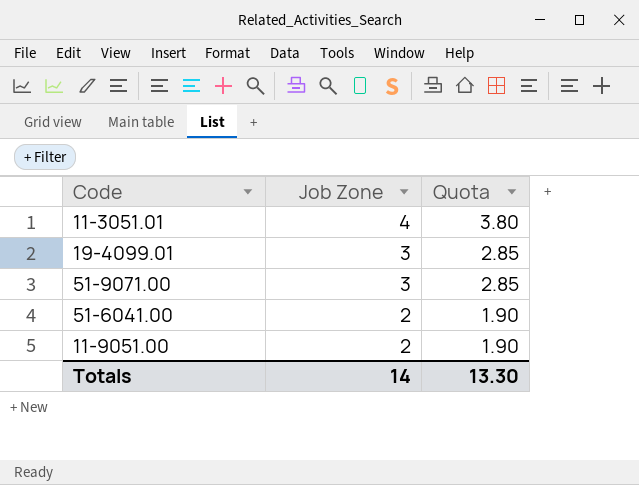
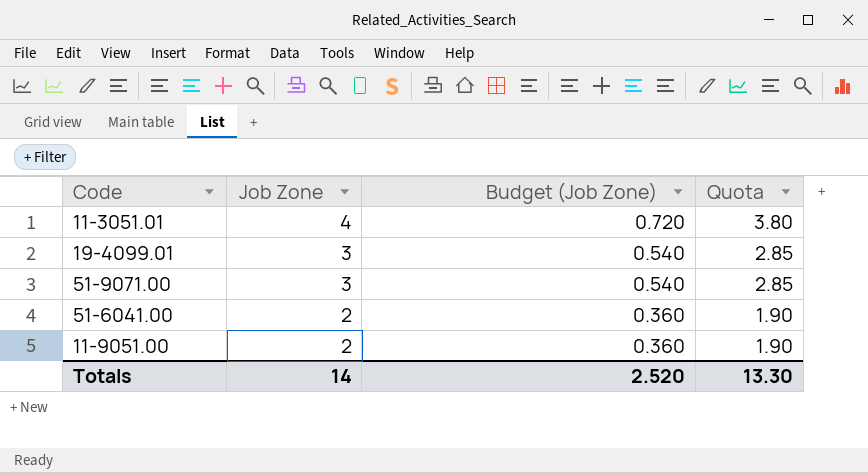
column Budget (Job Zone) | formula: none -> [Job Zone] * 0.18

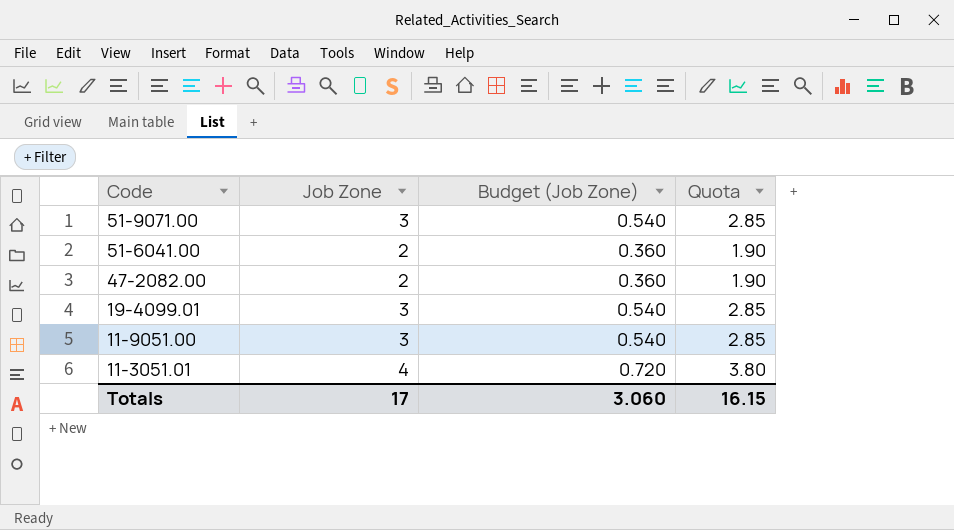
row order: Job Zone descending -> Code descending
row 47-2082.00: none -> 2 | 0.360 | 1.90
11-9051.00 | Job Zone: 2 -> 3
11-9051.00 | Budget (Job Zone): 0.360 -> 0.540
11-9051.00 | Quota: 1.90 -> 2.85
Totals | Job Zone: 14 -> 17
Totals | Budget (Job Zone): 2.520 -> 3.060
Totals | Quota: 13.30 -> 16.15

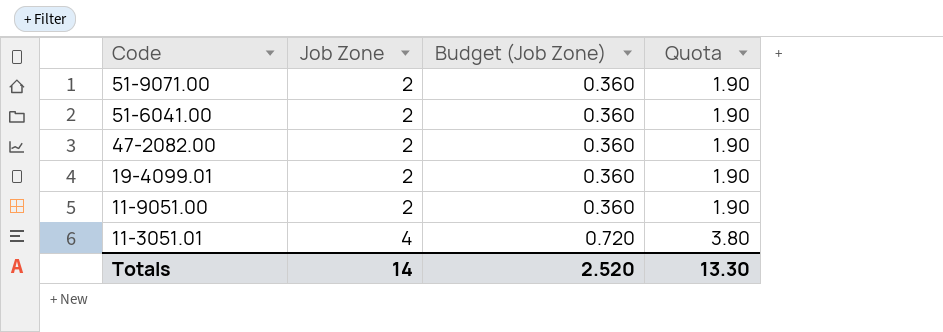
51-9071.00 | Job Zone: 3 -> 2
51-9071.00 | Budget (Job Zone): 0.540 -> 0.360
51-9071.00 | Quota: 2.85 -> 1.90
19-4099.01 | Job Zone: 3 -> 2
19-4099.01 | Budget (Job Zone): 0.540 -> 0.360
19-4099.01 | Quota: 2.85 -> 1.90
11-9051.00 | Job Zone: 3 -> 2
11-9051.00 | Budget (Job Zone): 0.540 -> 0.360
11-9051.00 | Quota: 2.85 -> 1.90
Totals | Job Zone: 17 -> 14
Totals | Budget (Job Zone): 3.060 -> 2.520
Totals | Quota: 16.15 -> 13.30

